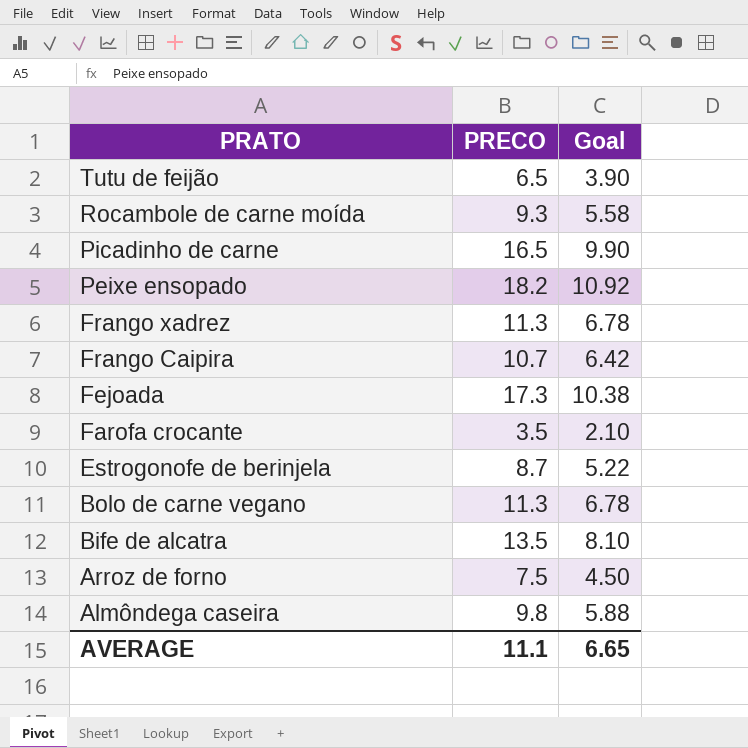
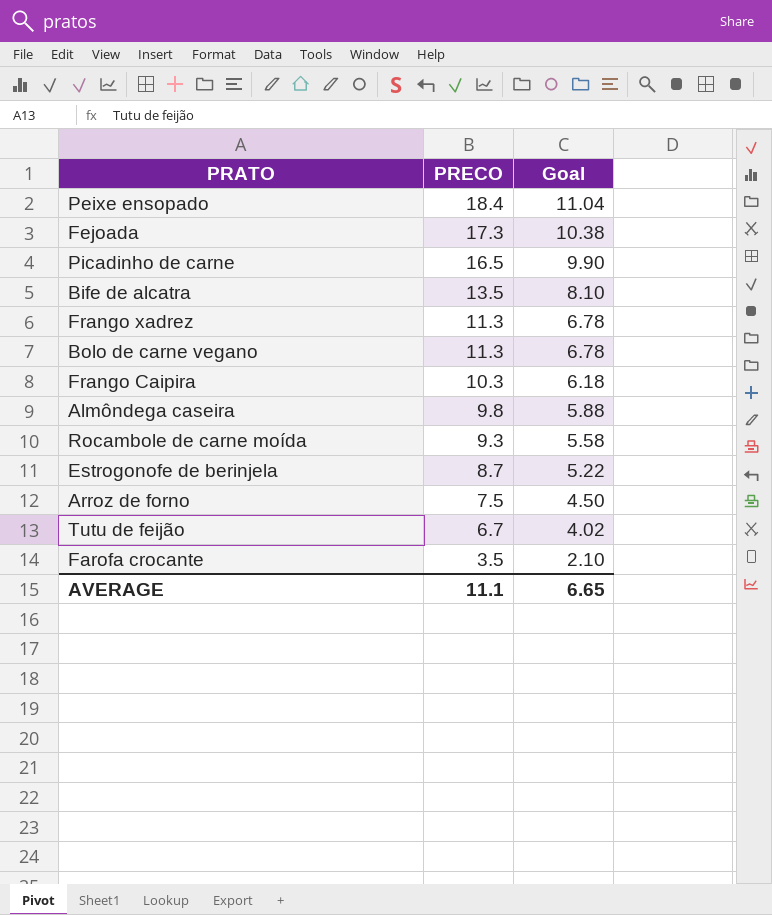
row order: PRATO descending -> PRECO descending
Peixe ensopado | PRECO: 18.2 -> 18.4
Peixe ensopado | Goal: 10.92 -> 11.04
Frango Caipira | PRECO: 10.7 -> 10.3
Frango Caipira | Goal: 6.42 -> 6.18
Tutu de feijão | PRECO: 6.5 -> 6.7
Tutu de feijão | Goal: 3.90 -> 4.02

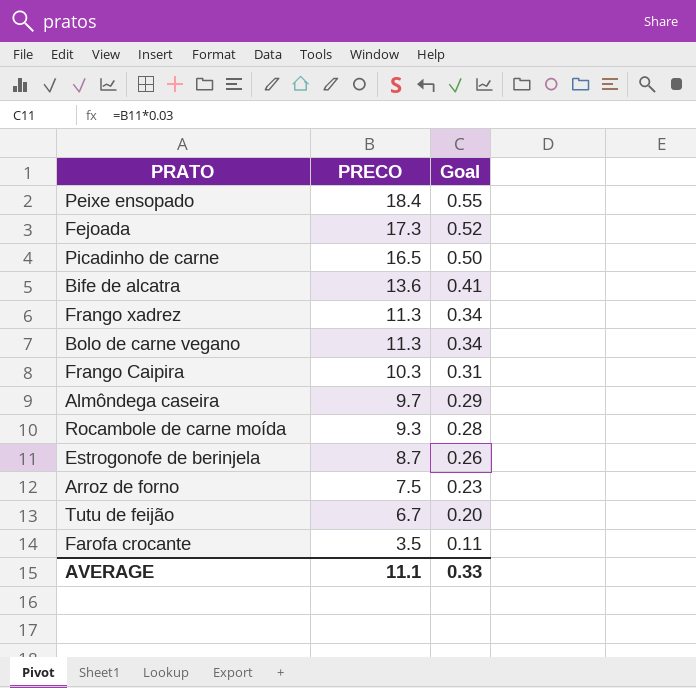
column Goal | formula: [PRECO] * 0.6 -> [PRECO] * 0.03
Bife de alcatra | PRECO: 13.5 -> 13.6
Almôndega caseira | PRECO: 9.8 -> 9.7
AVERAGE | Goal: 6.65 -> 0.33

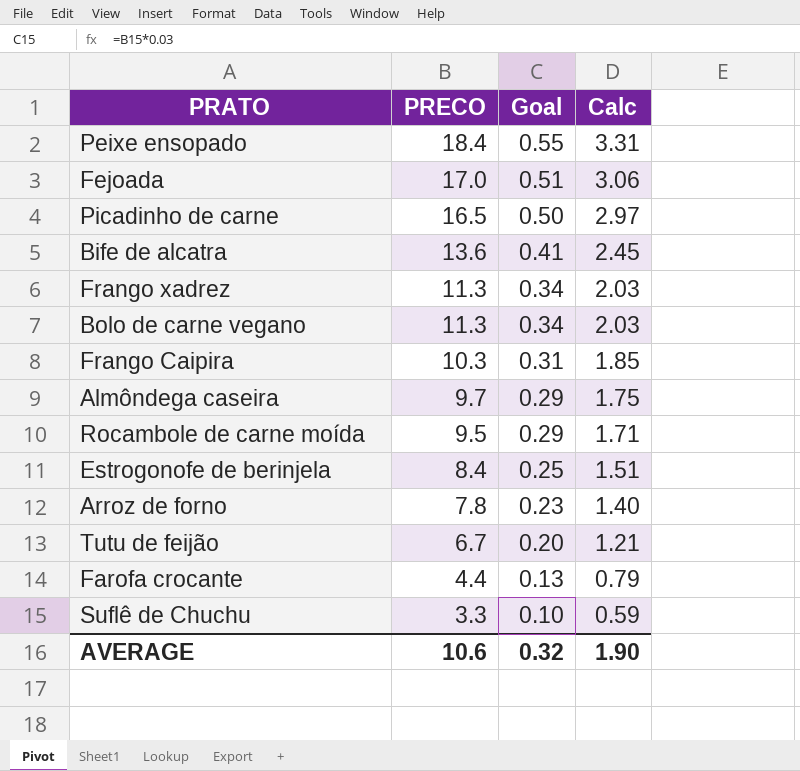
column Calc | formula: none -> [PRECO] * 0.18
Fejoada | PRECO: 17.3 -> 17.0
Fejoada | Goal: 0.52 -> 0.51
Rocambole de carne moída | PRECO: 9.3 -> 9.5
Rocambole de carne moída | Goal: 0.28 -> 0.29
Estrogonofe de berinjela | PRECO: 8.7 -> 8.4
Estrogonofe de berinjela | Goal: 0.26 -> 0.25
Arroz de forno | PRECO: 7.5 -> 7.8
Farofa crocante | PRECO: 3.5 -> 4.4
Farofa crocante | Goal: 0.11 -> 0.13
row Suflê de Chuchu: none -> 3.3 | 0.10 | 0.59
AVERAGE | PRECO: 11.1 -> 10.6
AVERAGE | Goal: 0.33 -> 0.32

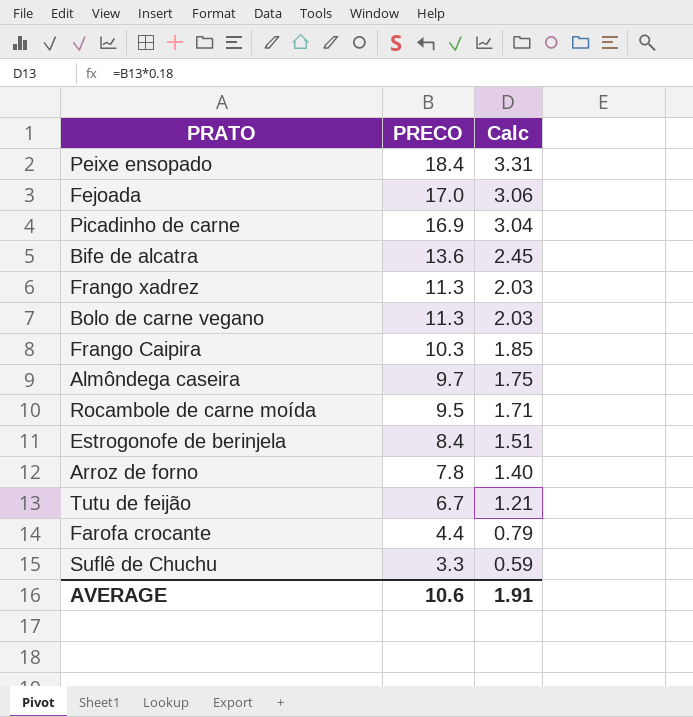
column Goal | formula: [PRECO] * 0.03 -> none
Picadinho de carne | PRECO: 16.5 -> 16.9
Picadinho de carne | Calc: 2.97 -> 3.04
AVERAGE | Calc: 1.90 -> 1.91

